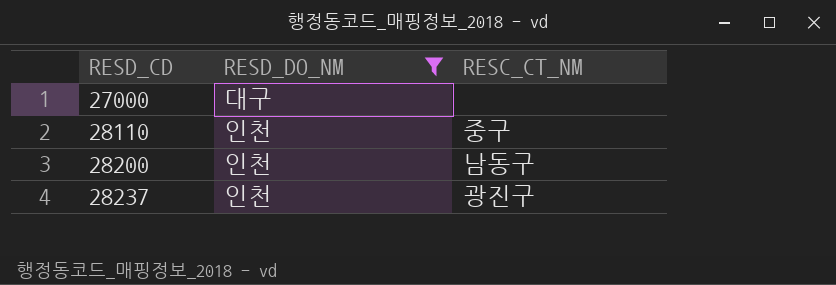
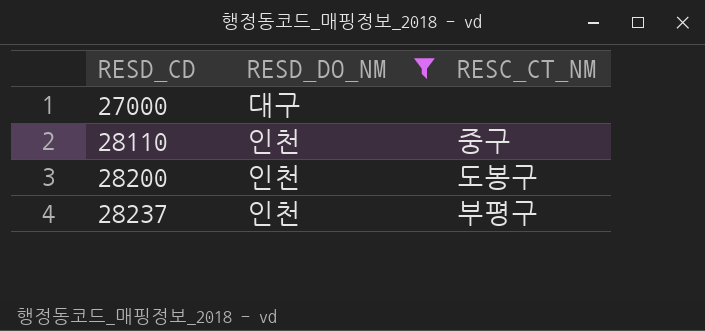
28200 | RESC_CT_NM: 남동구 -> 도봉구
28237 | RESC_CT_NM: 광진구 -> 부평구

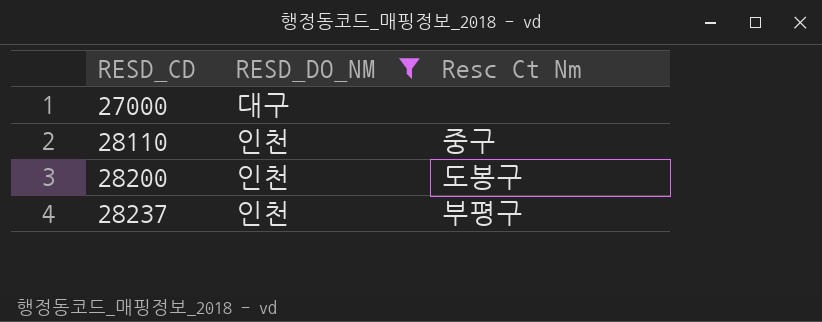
column name: RESC_CT_NM -> Resc Ct Nm

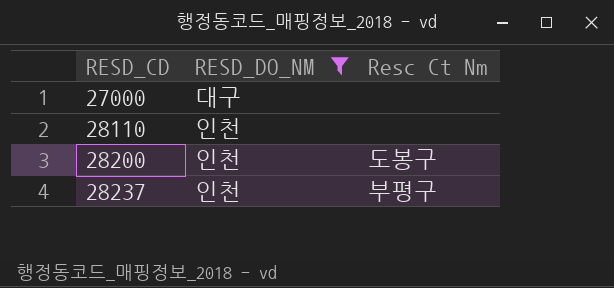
28110 | Resc Ct Nm: 중구 -> none

